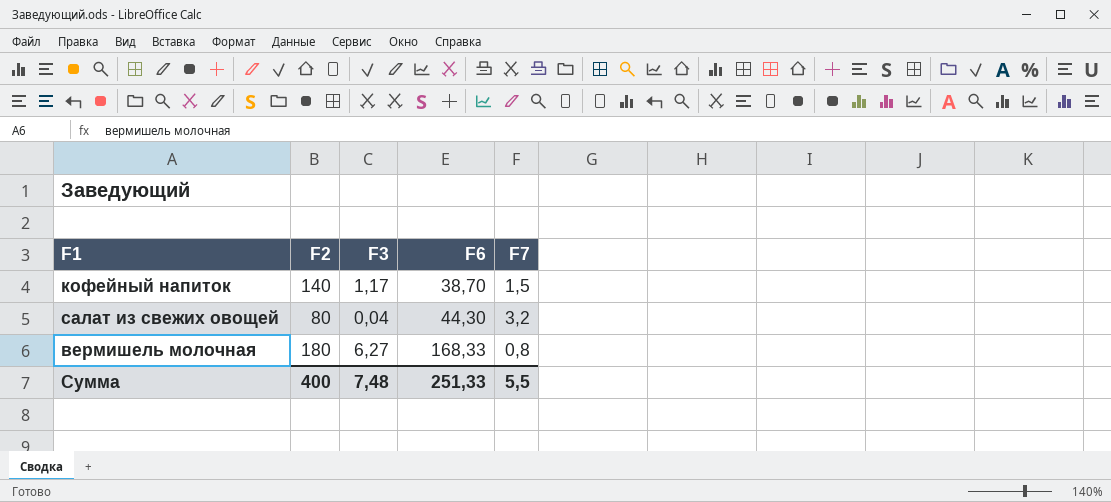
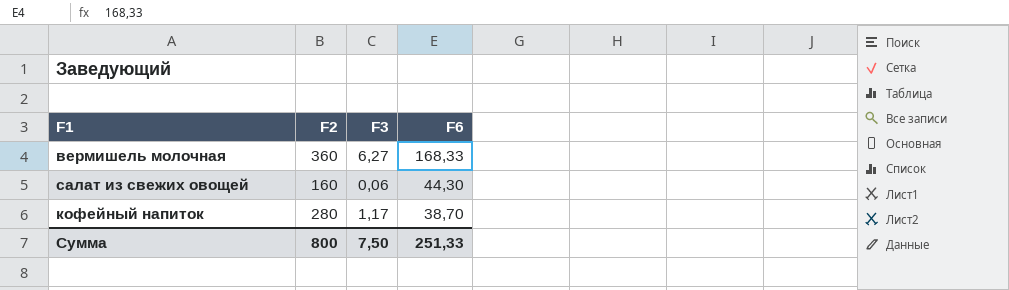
row order: F6 ascending -> F6 descending
column F7 | position: 5 -> none
вермишель молочная | F2: 180 -> 360
салат из свежих овощей | F2: 80 -> 160
салат из свежих овощей | F3: 0,04 -> 0,06
кофейный напиток | F2: 140 -> 280
Сумма | F2: 400 -> 800
Сумма | F3: 7,48 -> 7,50

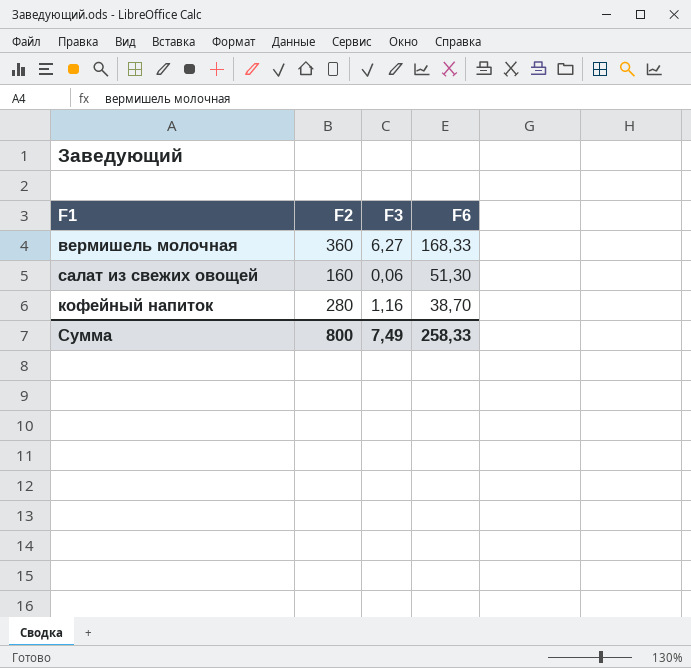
салат из свежих овощей | F6: 44,30 -> 51,30
кофейный напиток | F3: 1,17 -> 1,16
Сумма | F3: 7,50 -> 7,49
Сумма | F6: 251,33 -> 258,33

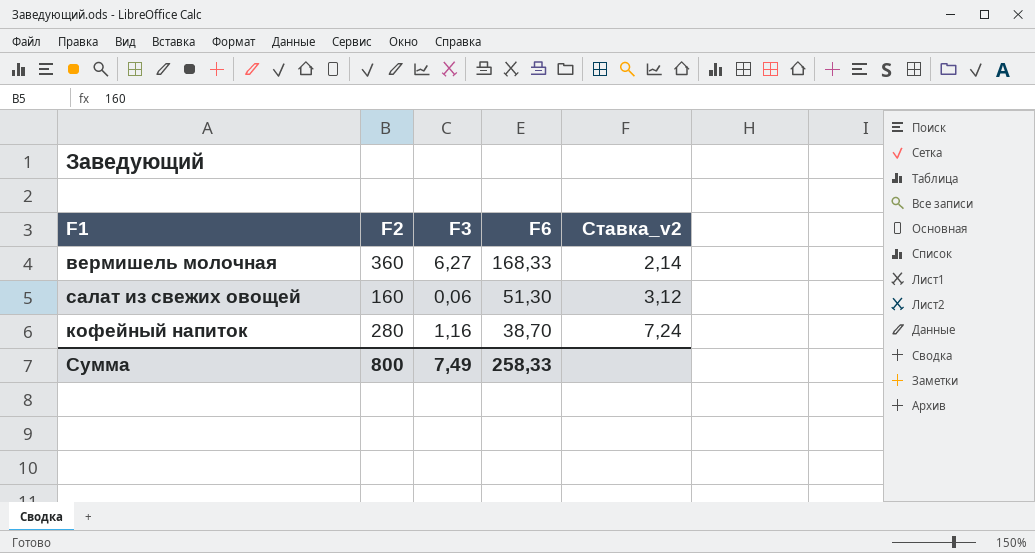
column Ставка_v2 | formula: none -> [F2] / [F6]

